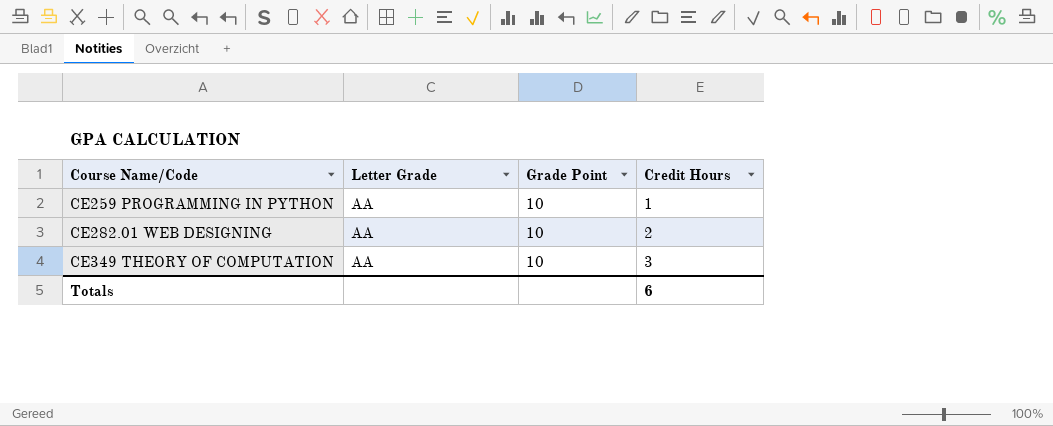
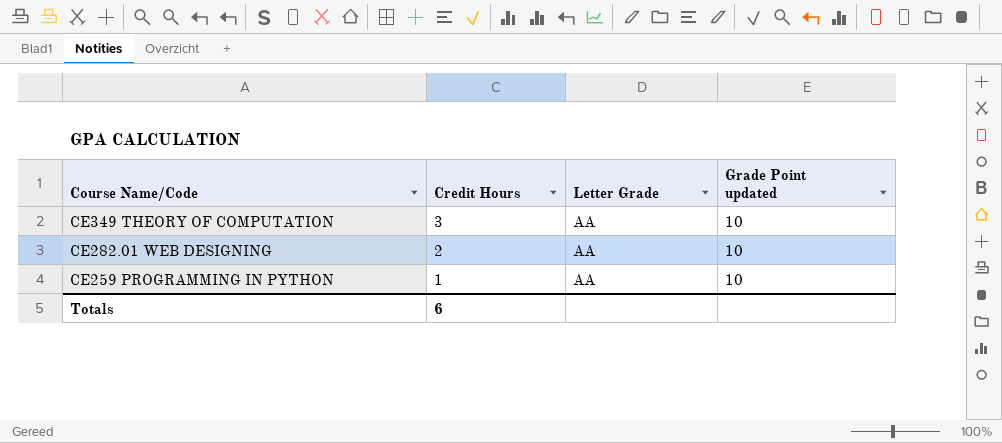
row order: Course Name/Code ascending -> Course Name/Code descending
column Credit Hours | position: 4 -> 2
column name: Grade Point -> Grade Point updated

